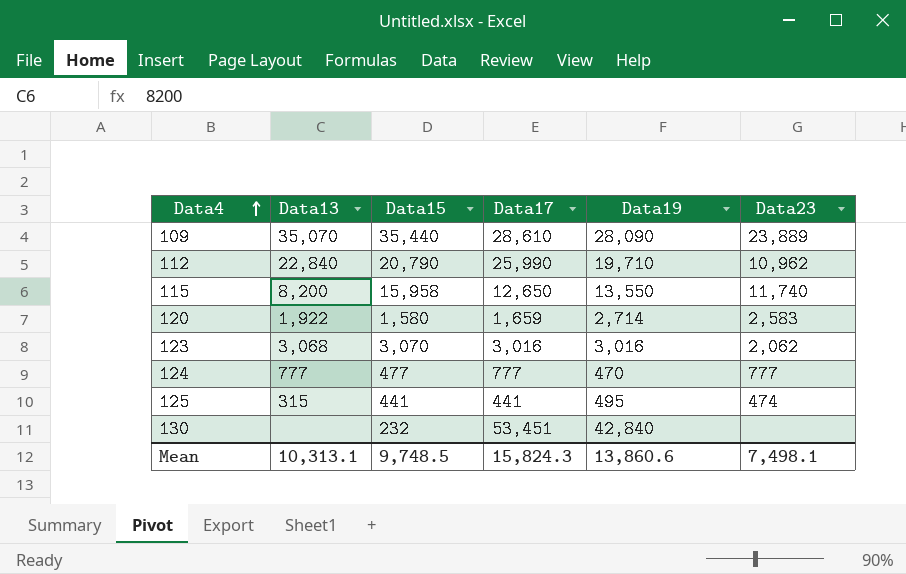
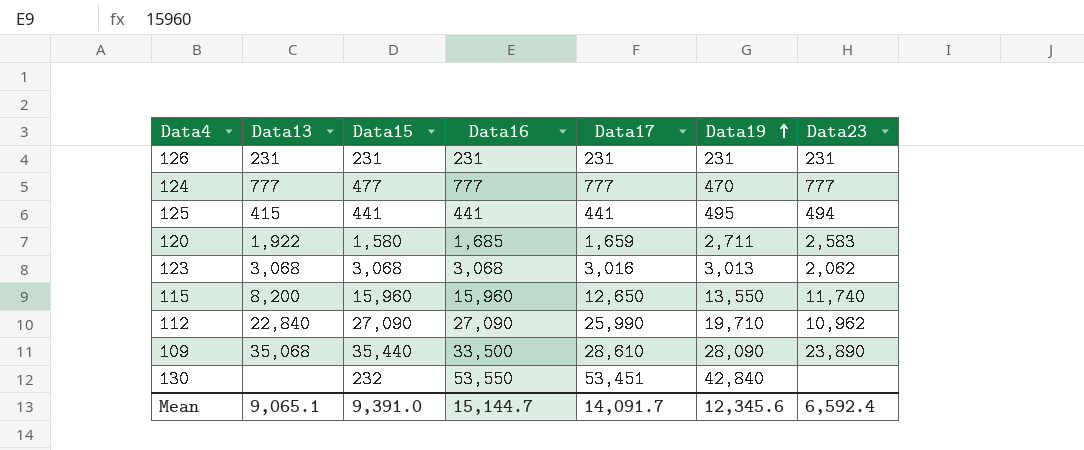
row order: Data4 ascending -> Data19 ascending
column Data16 | position: none -> 4
row 126: none -> 231 | 231 | 231 | 231 | 231 | 231
125 | Data13: 315 -> 415
125 | Data23: 474 -> 494
120 | Data19: 2,714 -> 2,711
123 | Data15: 3,070 -> 3,068
123 | Data19: 3,016 -> 3,013
115 | Data15: 15,958 -> 15,960
112 | Data15: 20,790 -> 27,090
109 | Data13: 35,070 -> 35,068
109 | Data23: 23,889 -> 23,890
Mean | Data13: 10,313.1 -> 9,065.1
Mean | Data15: 9,748.5 -> 9,391.0
Mean | Data17: 15,824.3 -> 14,091.7
Mean | Data19: 13,860.6 -> 12,345.6
Mean | Data23: 7,498.1 -> 6,592.4

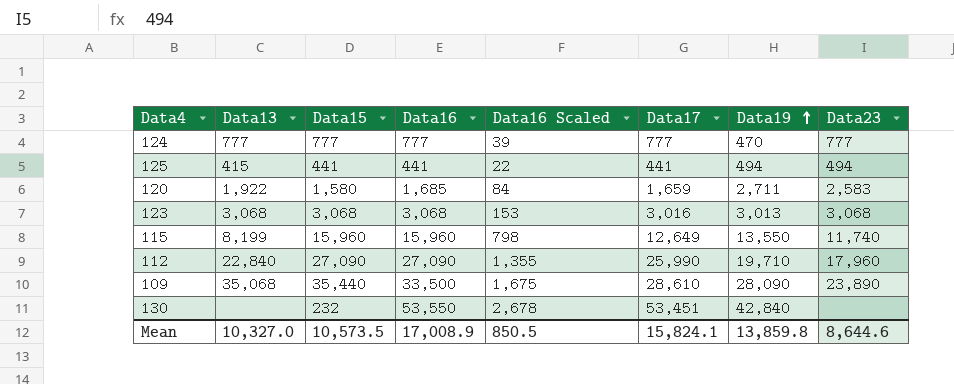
column Data16 Scaled | formula: none -> [Data16] * 0.05
row 126: 231 | 231 | 231 | 231 | 231 | 231 -> none
124 | Data15: 477 -> 777
125 | Data19: 495 -> 494
123 | Data23: 2,062 -> 3,068
115 | Data13: 8,200 -> 8,199
115 | Data17: 12,650 -> 12,649
112 | Data23: 10,962 -> 17,960
Mean | Data13: 9,065.1 -> 10,327.0
Mean | Data15: 9,391.0 -> 10,573.5
Mean | Data16: 15,144.7 -> 17,008.9
Mean | Data17: 14,091.7 -> 15,824.1
Mean | Data19: 12,345.6 -> 13,859.8
Mean | Data23: 6,592.4 -> 8,644.6

